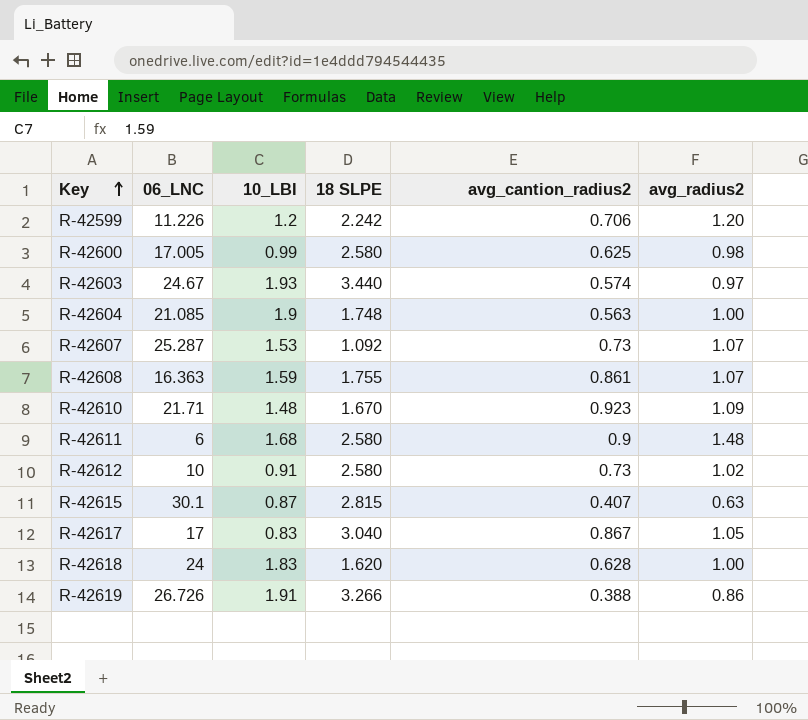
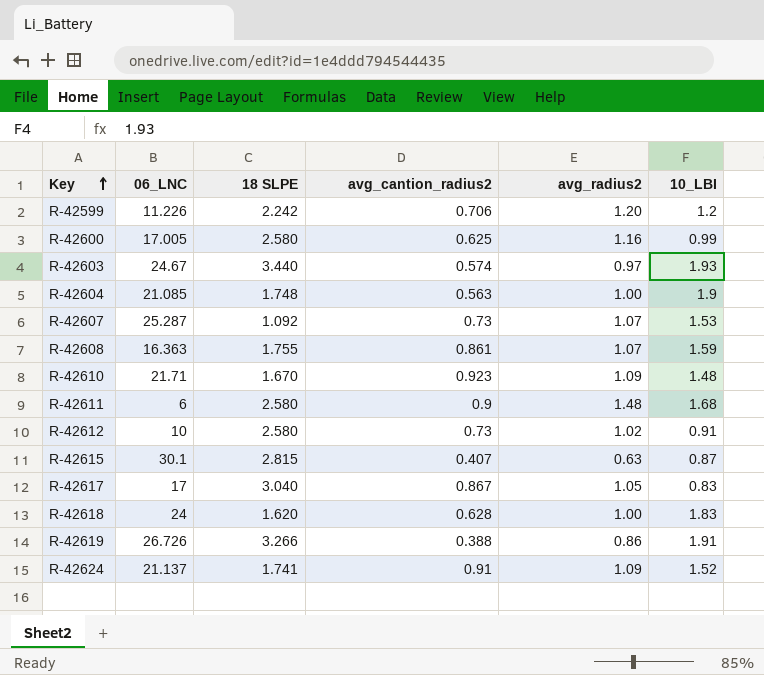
column 10_LBI | position: 3 -> 6
R-42600 | avg_radius2: 0.98 -> 1.16
row R-42624: none -> 21.137 | 1.741 | 0.91 | 1.09 | 1.52

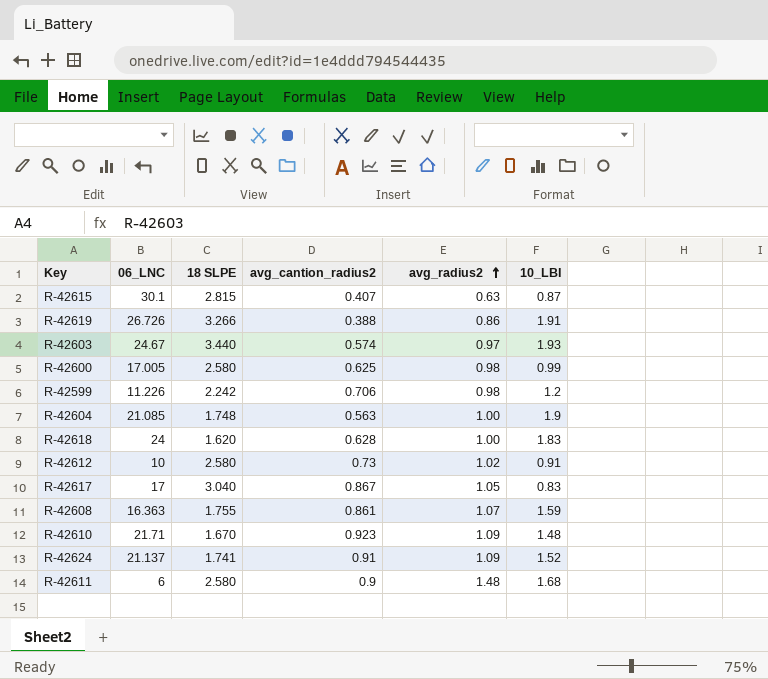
row order: Key ascending -> avg_radius2 ascending
row R-42607: 25.287 | 1.092 | 0.73 | 1.07 | 1.53 -> none
R-42600 | avg_radius2: 1.16 -> 0.98
R-42599 | avg_radius2: 1.20 -> 0.98

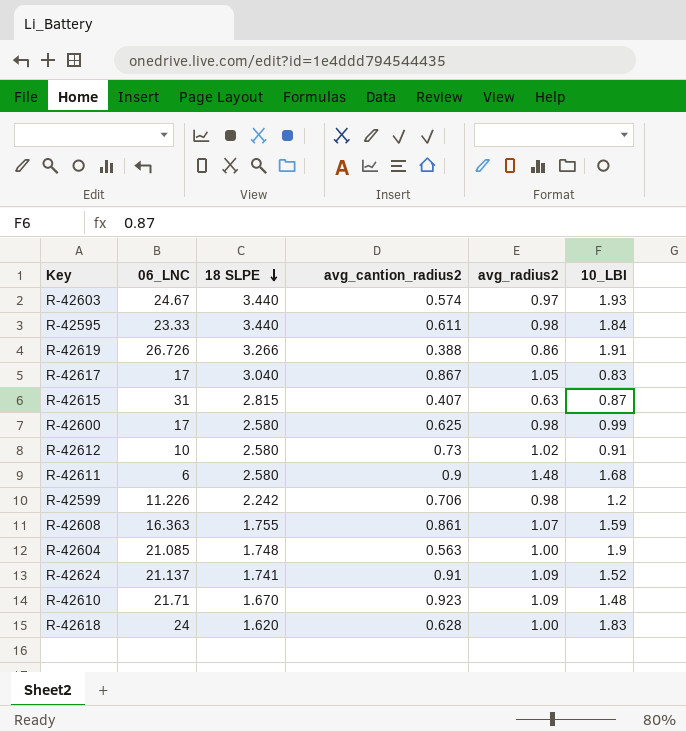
row order: avg_radius2 ascending -> 18 SLPE descending
row R-42595: none -> 23.33 | 3.440 | 0.611 | 0.98 | 1.84
R-42615 | 06_LNC: 30.1 -> 31
R-42600 | 06_LNC: 17.005 -> 17

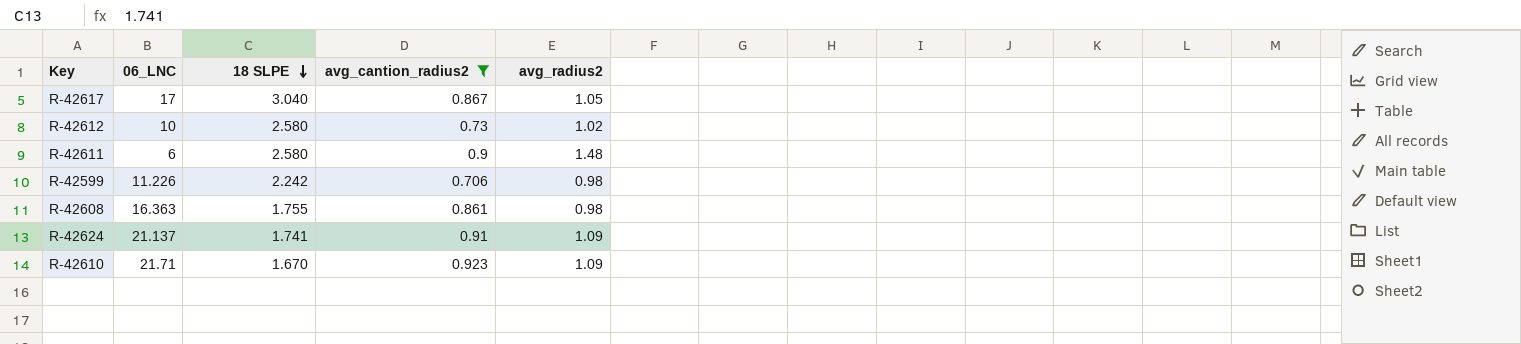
filter: none -> avg_cantion_radius2 >= 0.706
column 10_LBI | position: 6 -> none
R-42608 | avg_radius2: 1.07 -> 0.98

